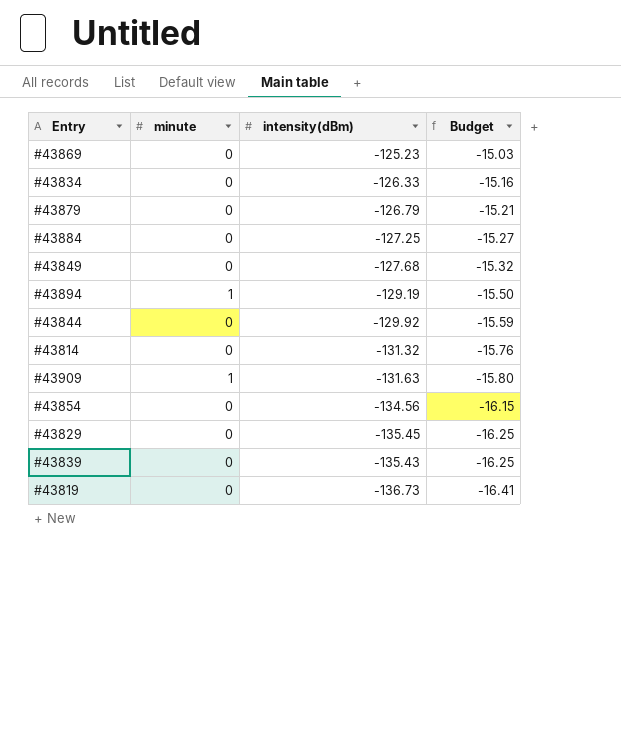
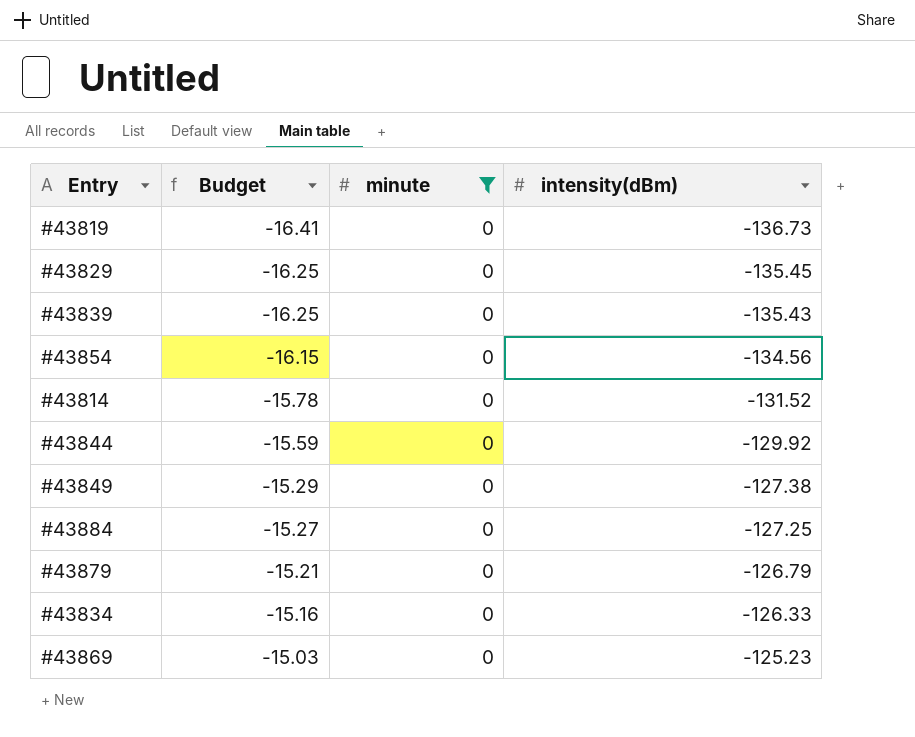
filter: none -> minute = 0
row order: Budget descending -> Budget ascending
column Budget | position: 4 -> 2
#43814 | Budget: -15.76 -> -15.78
#43814 | intensity(dBm): -131.32 -> -131.52
#43849 | Budget: -15.32 -> -15.29
#43849 | intensity(dBm): -127.68 -> -127.38

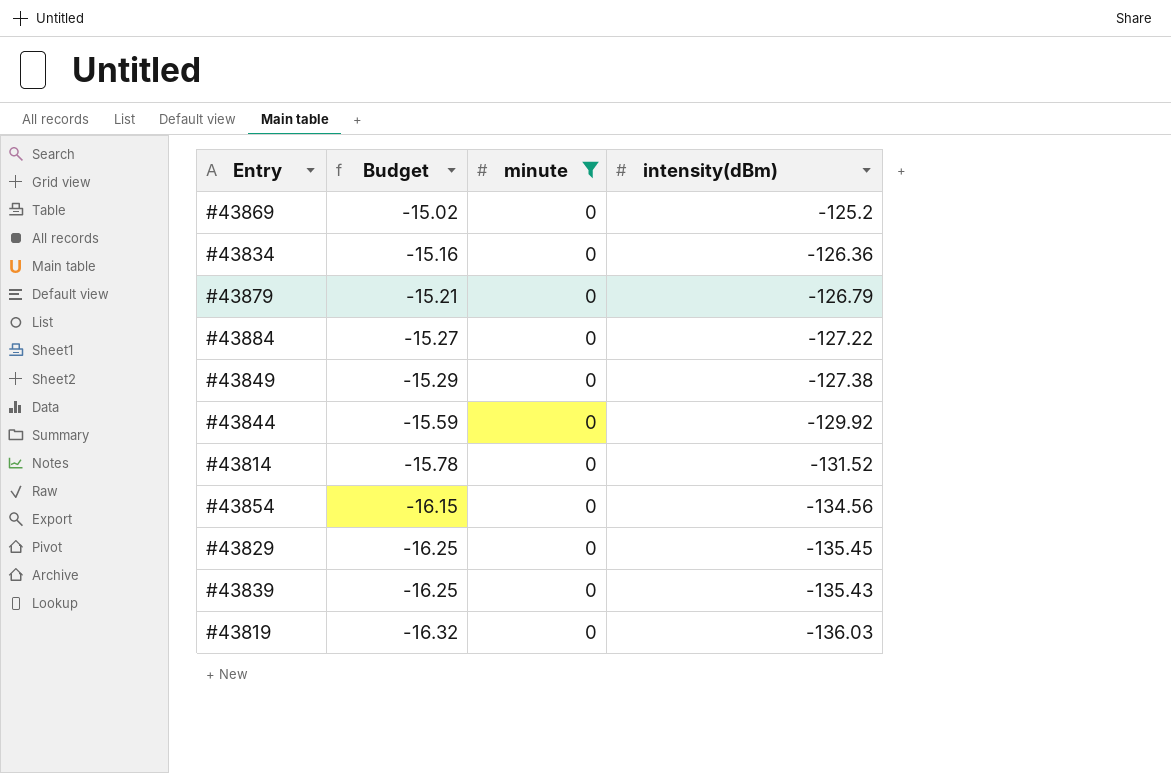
row order: Budget ascending -> Budget descending
#43869 | Budget: -15.03 -> -15.02
#43869 | intensity(dBm): -125.23 -> -125.2
#43834 | intensity(dBm): -126.33 -> -126.36
#43884 | intensity(dBm): -127.25 -> -127.22
#43819 | Budget: -16.41 -> -16.32
#43819 | intensity(dBm): -136.73 -> -136.03

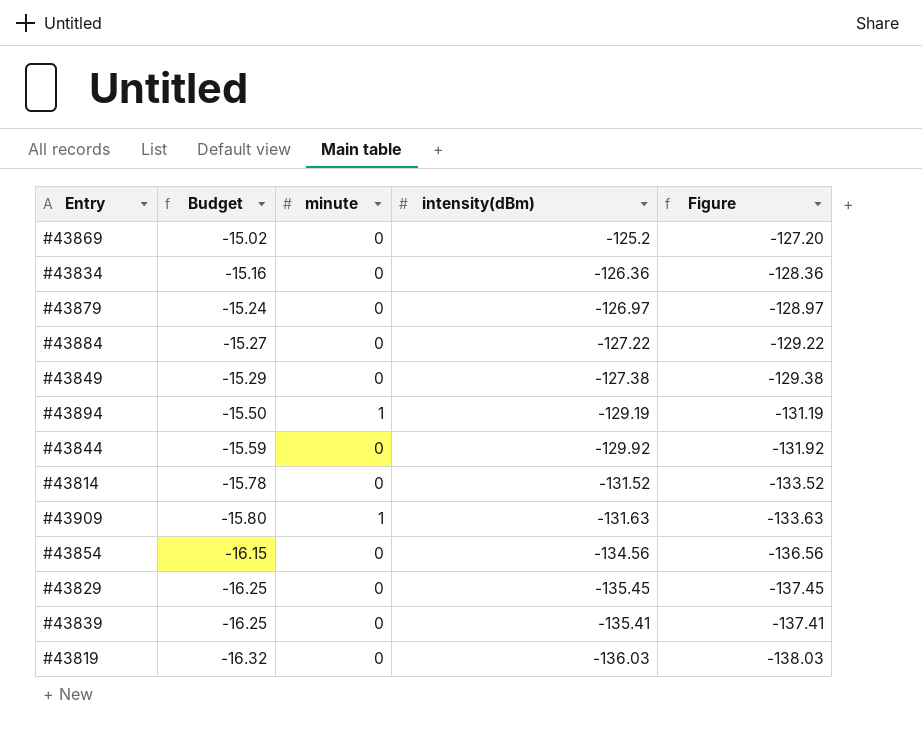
filter: minute = 0 -> none
column Figure | formula: none -> [intensity(dBm)] - 2
#43879 | Budget: -15.21 -> -15.24
#43879 | intensity(dBm): -126.79 -> -126.97
#43839 | intensity(dBm): -135.43 -> -135.41

